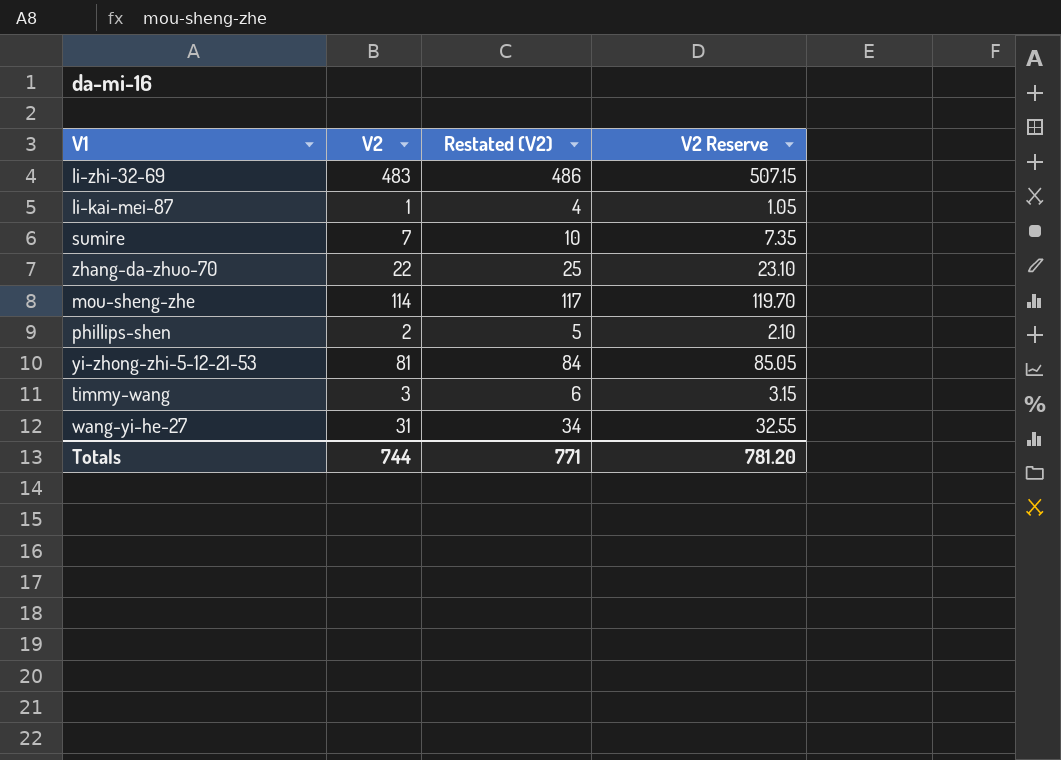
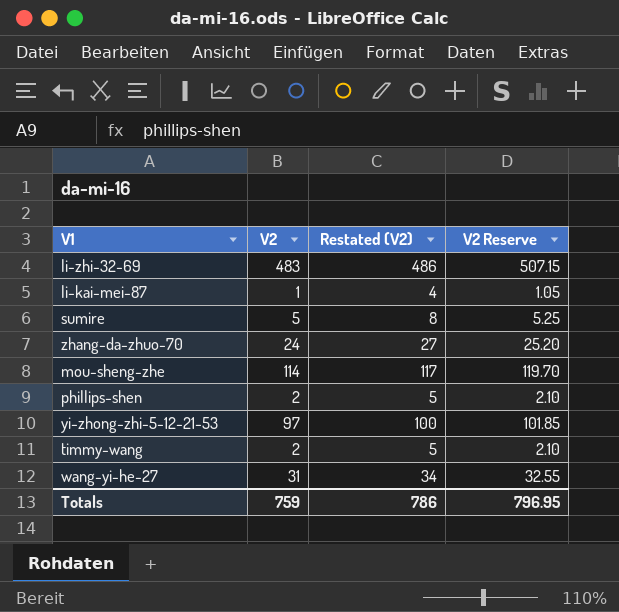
sumire | V2: 7 -> 5
sumire | Restated (V2): 10 -> 8
sumire | V2 Reserve: 7.35 -> 5.25
zhang-da-zhuo-70 | V2: 22 -> 24
zhang-da-zhuo-70 | Restated (V2): 25 -> 27
zhang-da-zhuo-70 | V2 Reserve: 23.10 -> 25.20
yi-zhong-zhi-5-12-21-53 | V2: 81 -> 97
yi-zhong-zhi-5-12-21-53 | Restated (V2): 84 -> 100
yi-zhong-zhi-5-12-21-53 | V2 Reserve: 85.05 -> 101.85
timmy-wang | V2: 3 -> 2
timmy-wang | Restated (V2): 6 -> 5
timmy-wang | V2 Reserve: 3.15 -> 2.10
Totals | V2: 744 -> 759
Totals | Restated (V2): 771 -> 786
Totals | V2 Reserve: 781.20 -> 796.95

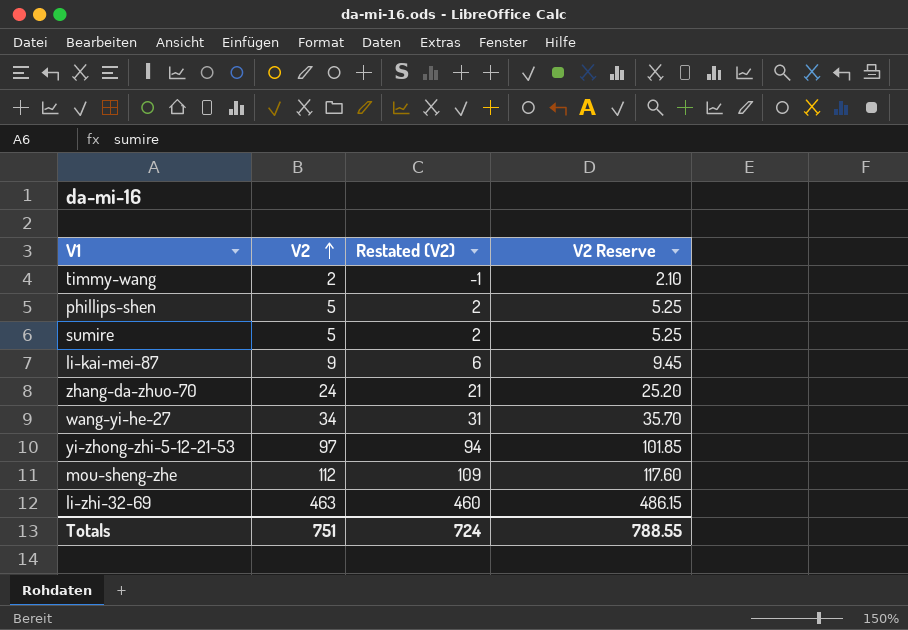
row order: none -> V2 ascending
column Restated (V2) | formula: [V2] + 3 -> [V2] - 3
phillips-shen | V2: 2 -> 5
phillips-shen | V2 Reserve: 2.10 -> 5.25
li-kai-mei-87 | V2: 1 -> 9
li-kai-mei-87 | V2 Reserve: 1.05 -> 9.45
wang-yi-he-27 | V2: 31 -> 34
wang-yi-he-27 | V2 Reserve: 32.55 -> 35.70
mou-sheng-zhe | V2: 114 -> 112
mou-sheng-zhe | V2 Reserve: 119.70 -> 117.60
li-zhi-32-69 | V2: 483 -> 463
li-zhi-32-69 | V2 Reserve: 507.15 -> 486.15
Totals | V2: 759 -> 751
Totals | Restated (V2): 786 -> 724
Totals | V2 Reserve: 796.95 -> 788.55

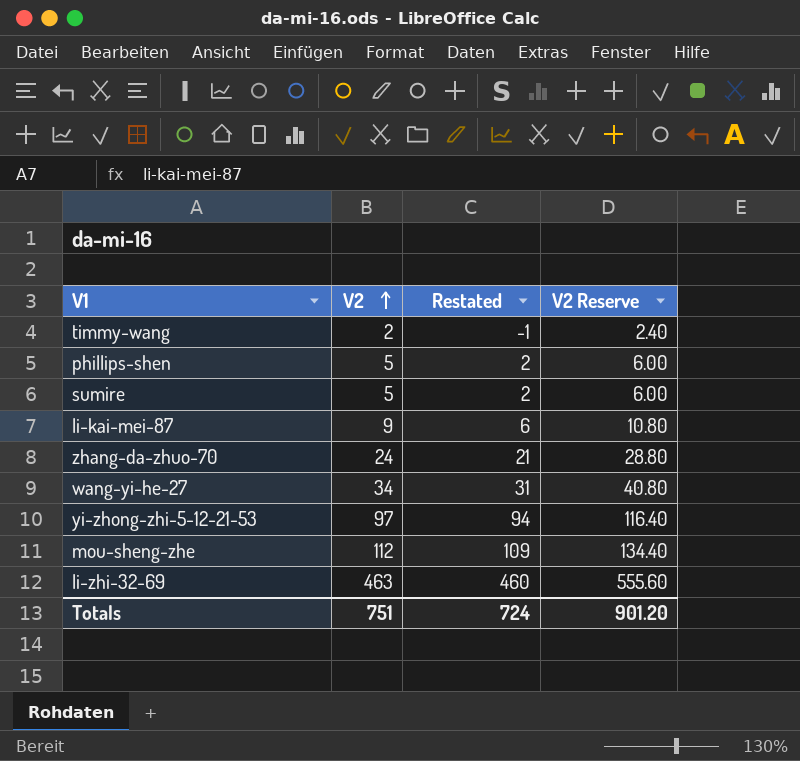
column name: Restated (V2) -> Restated
column V2 Reserve | formula: [V2] * 1.05 -> [V2] * 1.2
Totals | V2 Reserve: 788.55 -> 901.20

